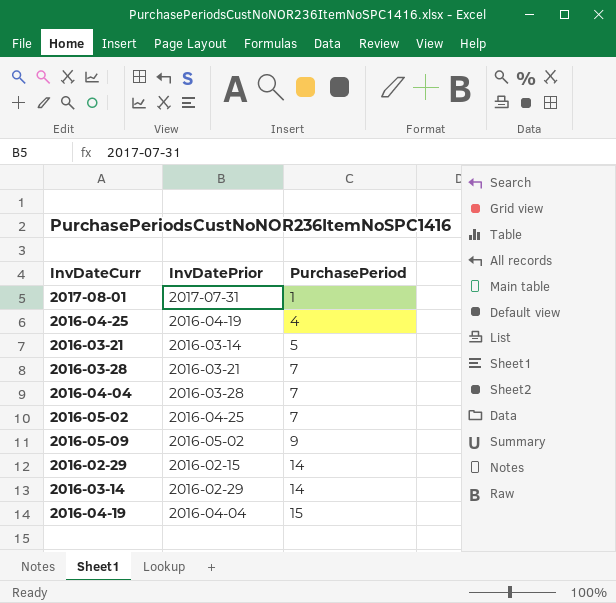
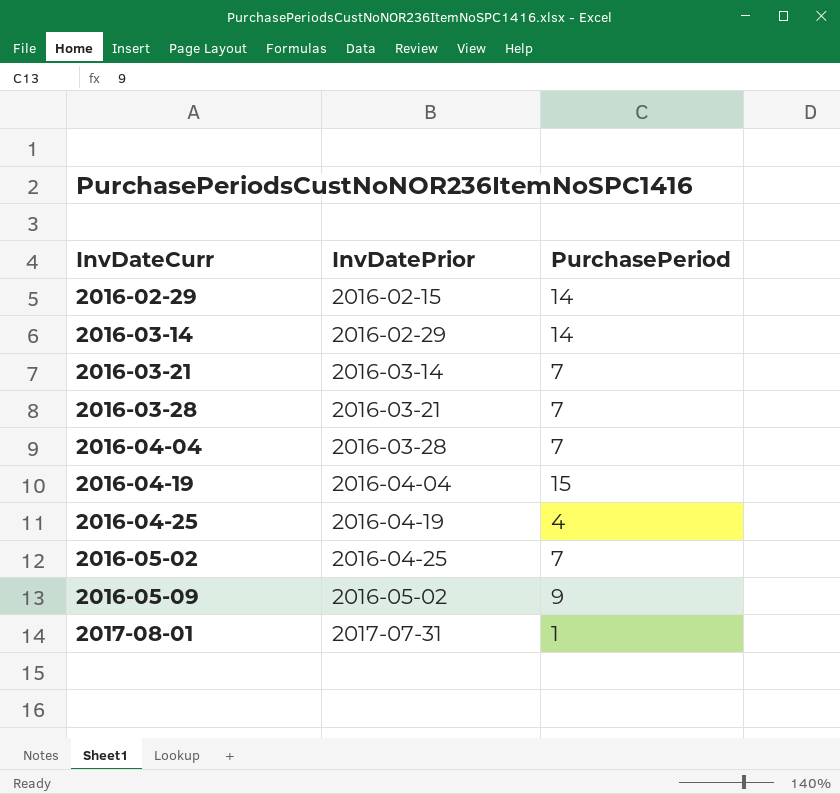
row order: PurchasePeriod ascending -> InvDateCurr ascending
2016-03-21 | PurchasePeriod: 5 -> 7

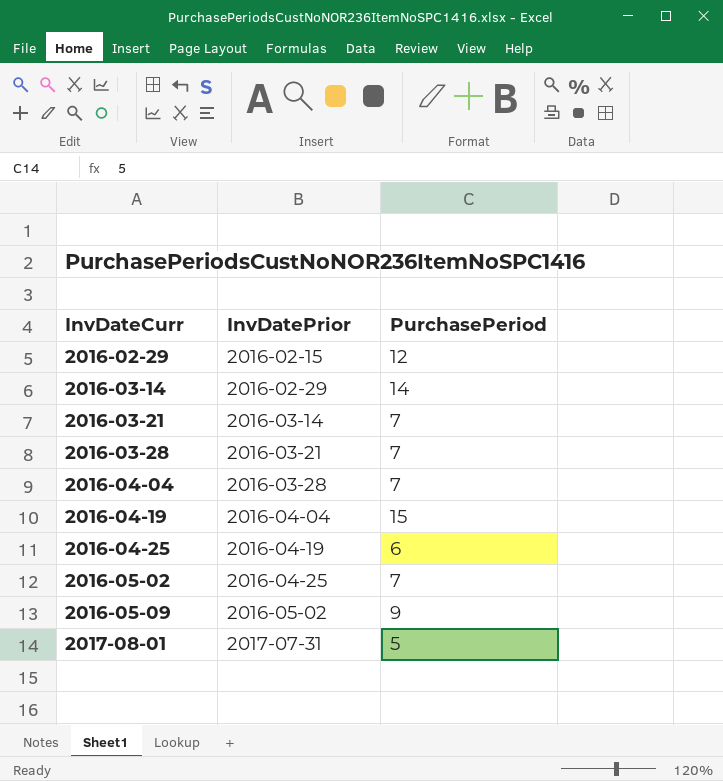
2016-02-29 | PurchasePeriod: 14 -> 12
2016-04-25 | PurchasePeriod: 4 -> 6
2017-08-01 | PurchasePeriod: 1 -> 5

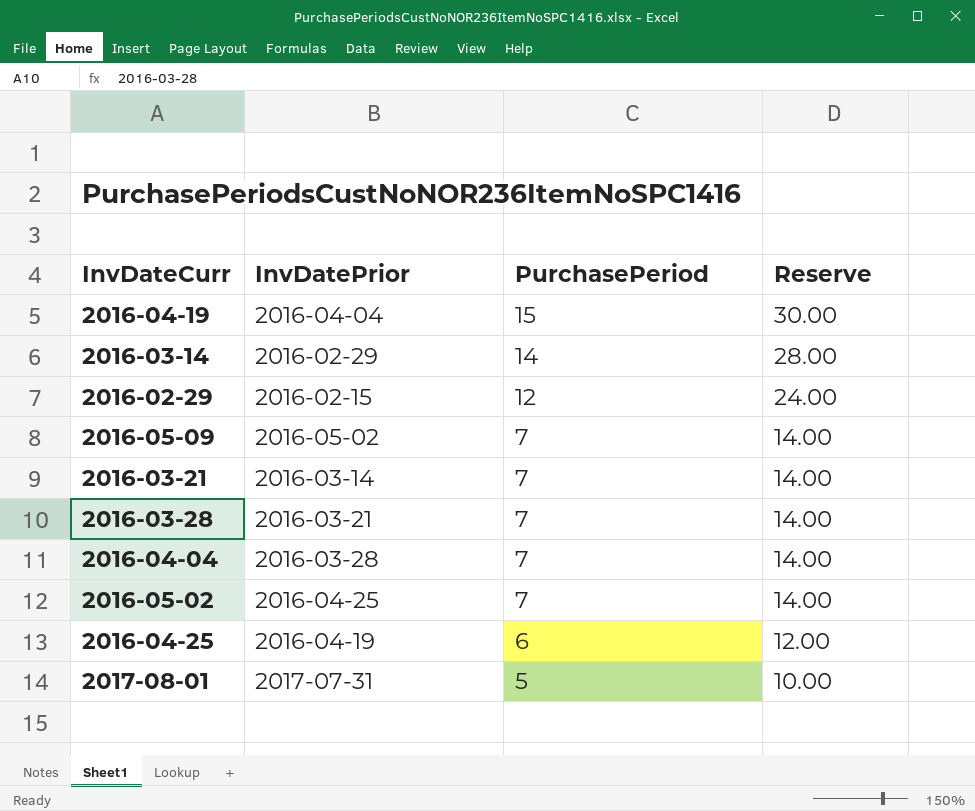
row order: InvDateCurr ascending -> PurchasePeriod descending
column Reserve | formula: none -> [PurchasePeriod] * 2
2016-05-09 | PurchasePeriod: 9 -> 7

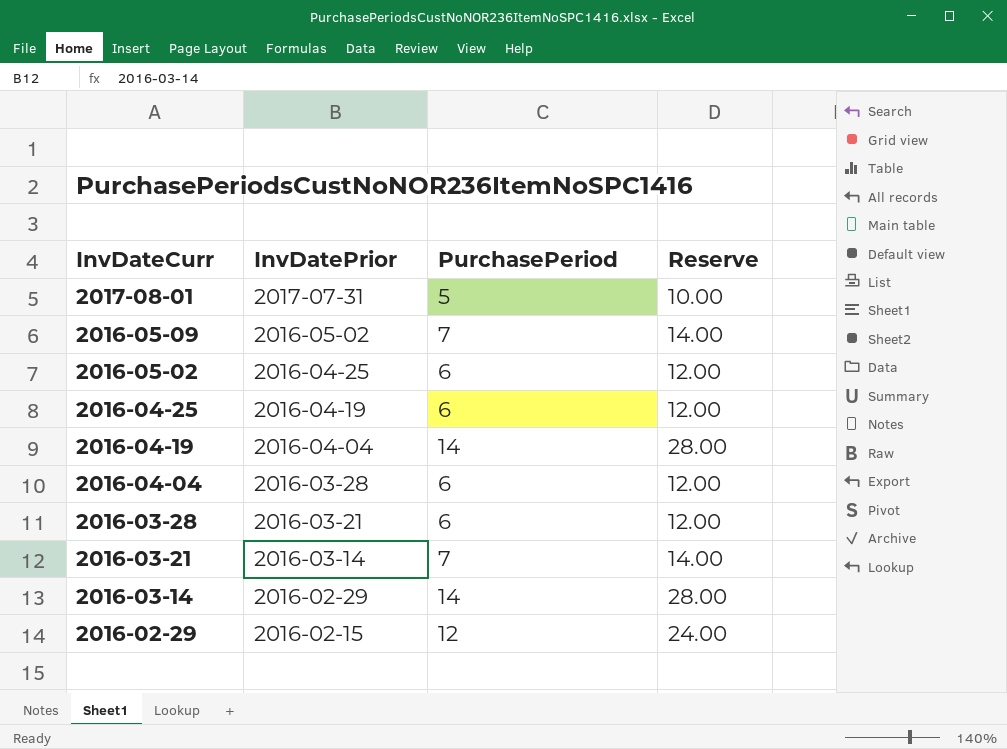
row order: PurchasePeriod descending -> InvDateCurr descending
2016-05-02 | PurchasePeriod: 7 -> 6
2016-05-02 | Reserve: 14.00 -> 12.00
2016-04-19 | PurchasePeriod: 15 -> 14
2016-04-19 | Reserve: 30.00 -> 28.00
2016-04-04 | PurchasePeriod: 7 -> 6
2016-04-04 | Reserve: 14.00 -> 12.00
2016-03-28 | PurchasePeriod: 7 -> 6
2016-03-28 | Reserve: 14.00 -> 12.00

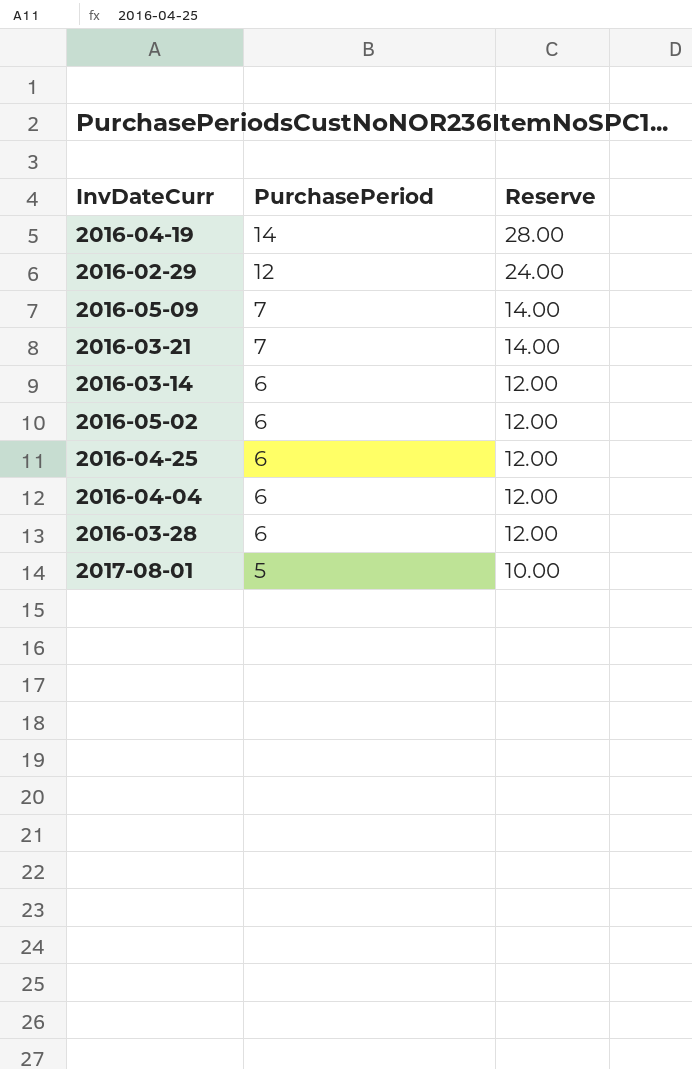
row order: InvDateCurr descending -> PurchasePeriod descending
column InvDatePrior | position: 2 -> none
2016-03-14 | PurchasePeriod: 14 -> 6
2016-03-14 | Reserve: 28.00 -> 12.00

